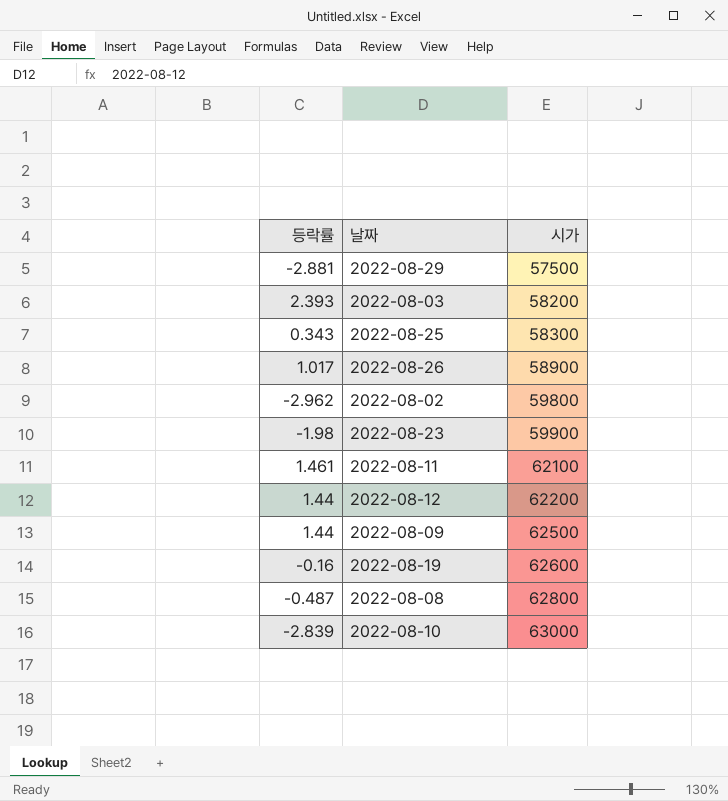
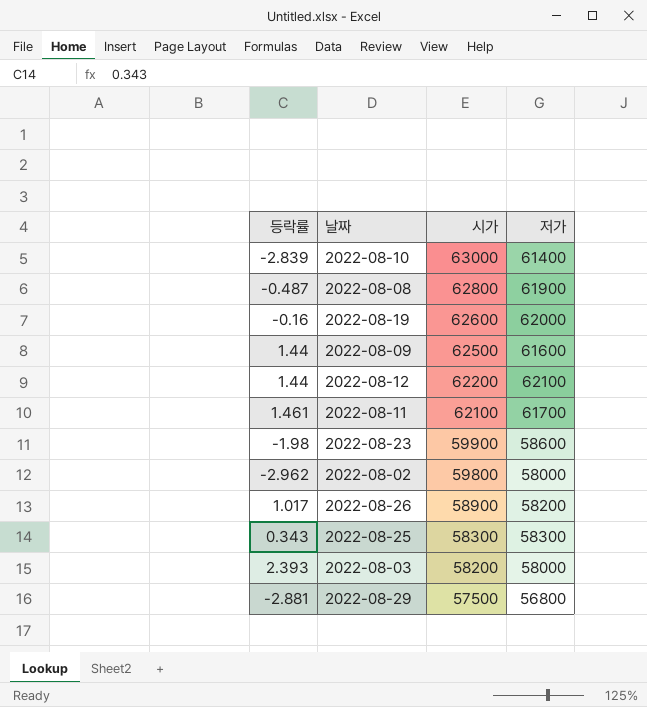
row order: 시가 ascending -> 시가 descending
column 저가 | position: none -> 4

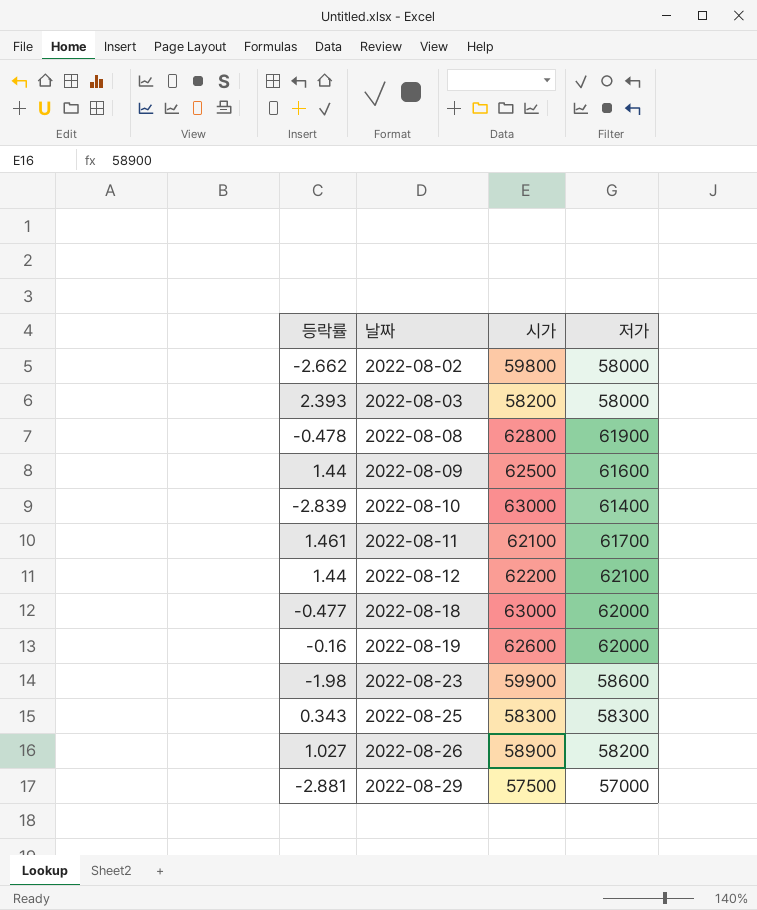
row order: 시가 descending -> 날짜 ascending
2022-08-02 | 등락률: -2.962 -> -2.662
2022-08-08 | 등락률: -0.487 -> -0.478
row 2022-08-18: none -> -0.477 | 63000 | 62000
2022-08-26 | 등락률: 1.017 -> 1.027
2022-08-29 | 저가: 56800 -> 57000

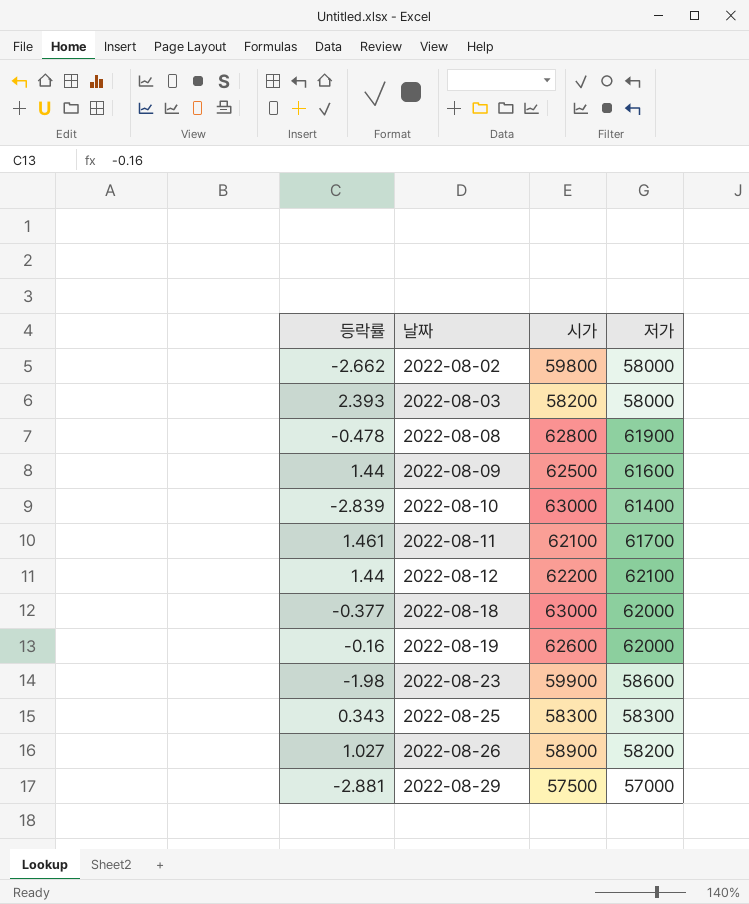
2022-08-18 | 등락률: -0.477 -> -0.377

